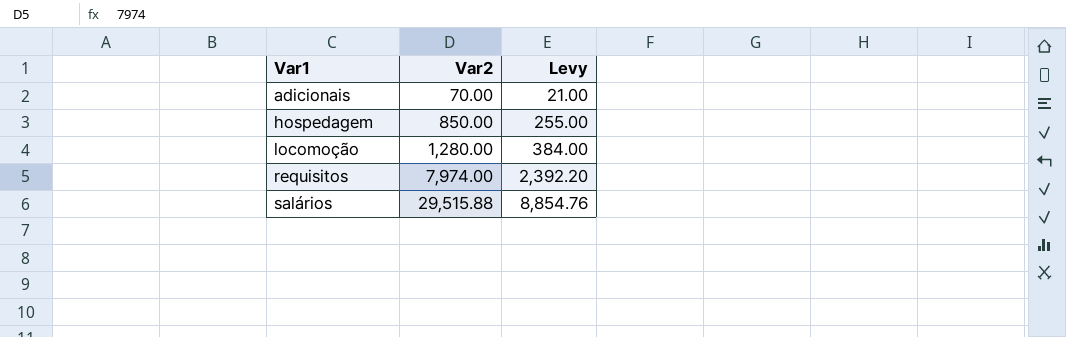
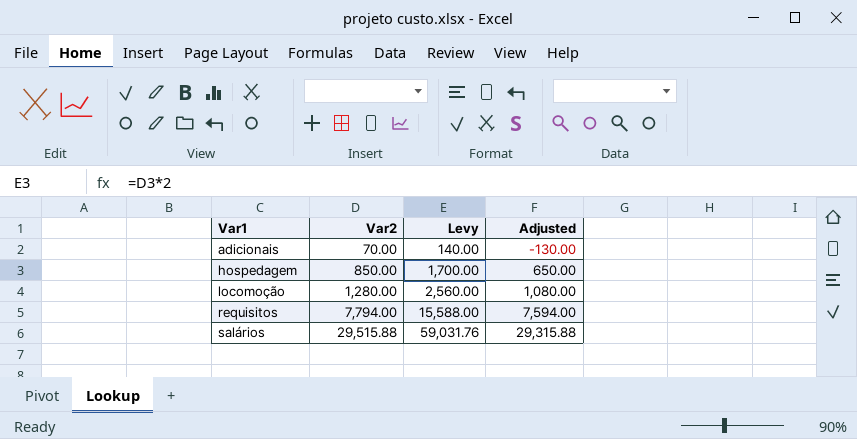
column Levy | formula: [Var2] * 0.3 -> [Var2] * 2
column Adjusted | formula: none -> [Var2] - 200
requisitos | Var2: 7,974.00 -> 7,794.00

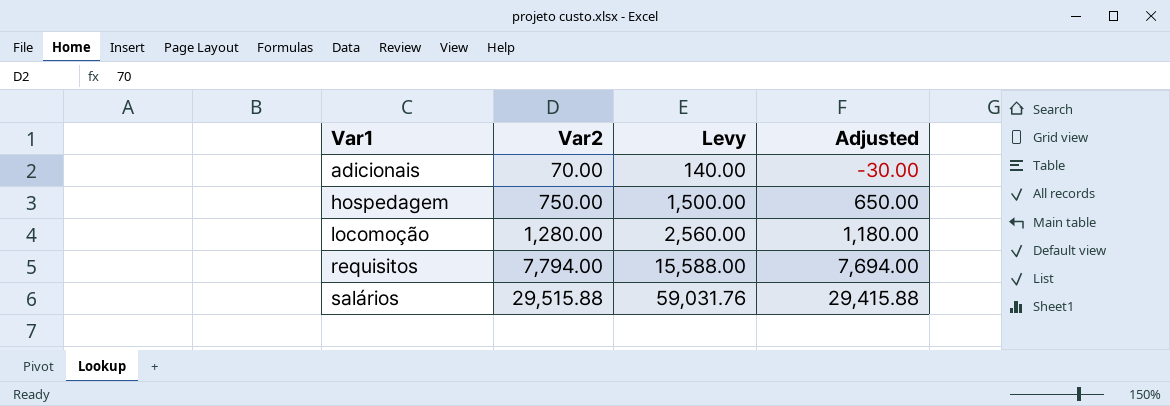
column Adjusted | formula: [Var2] - 200 -> [Var2] - 100
hospedagem | Var2: 850.00 -> 750.00
hospedagem | Levy: 1,700.00 -> 1,500.00

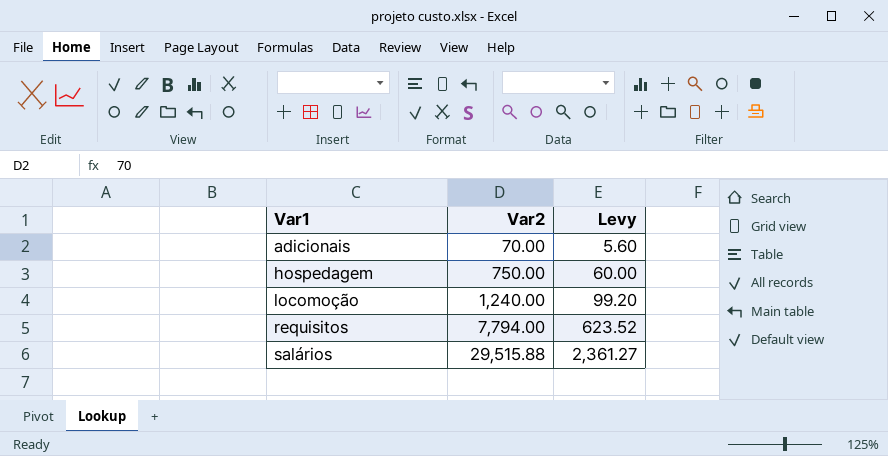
column Adjusted | formula: [Var2] - 100 -> none
column Levy | formula: [Var2] * 2 -> [Var2] * 0.08
locomoção | Var2: 1,280.00 -> 1,240.00

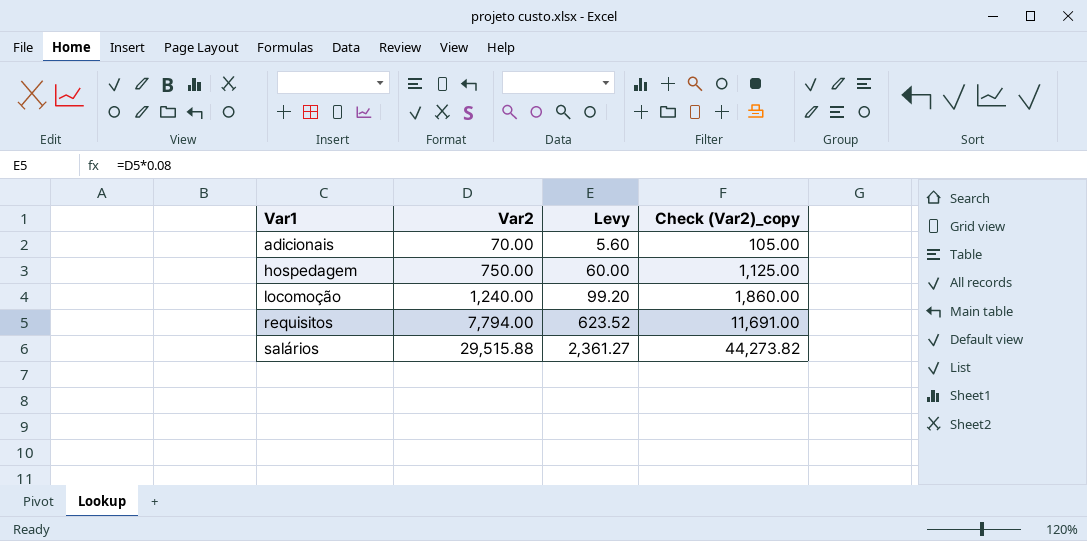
column Check (Var2)_copy | formula: none -> [Var2] * 1.5

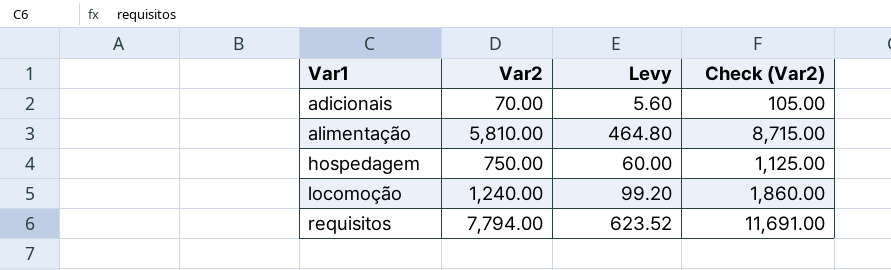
column name: Check (Var2)_copy -> Check (Var2)
row salários: 29,515.88 | 2,361.27 | 44,273.82 -> none
row alimentação: none -> 5,810.00 | 464.80 | 8,715.00

